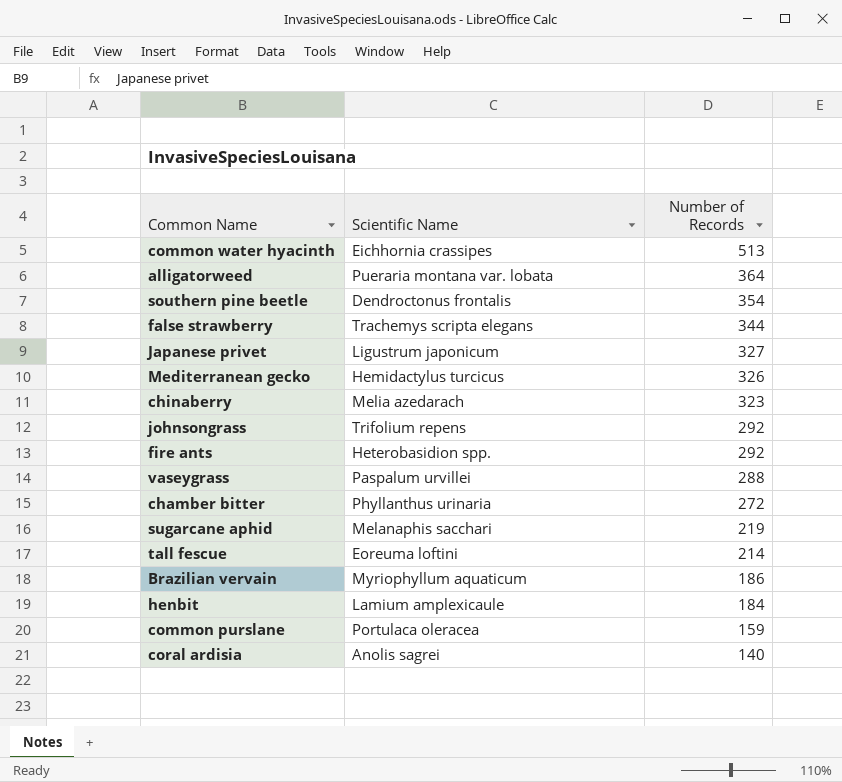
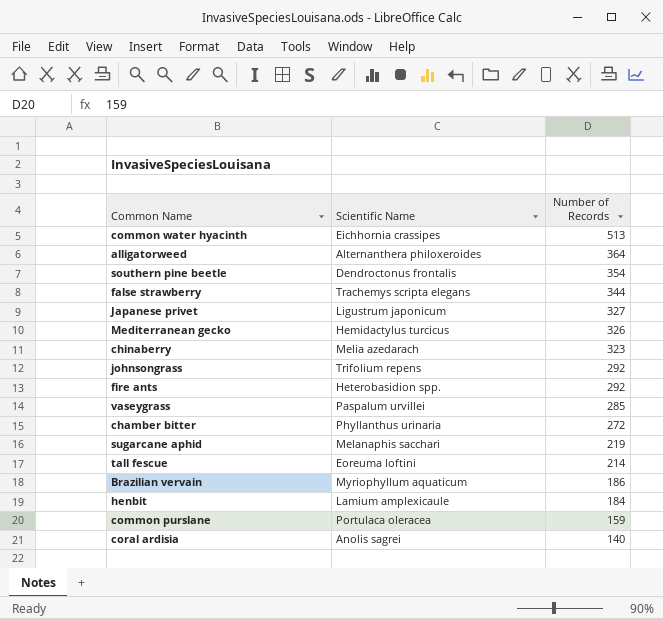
alligatorweed | Scientific Name: Pueraria montana var. lobata -> Alternanthera philoxeroides
vaseygrass | Number of Records: 288 -> 285

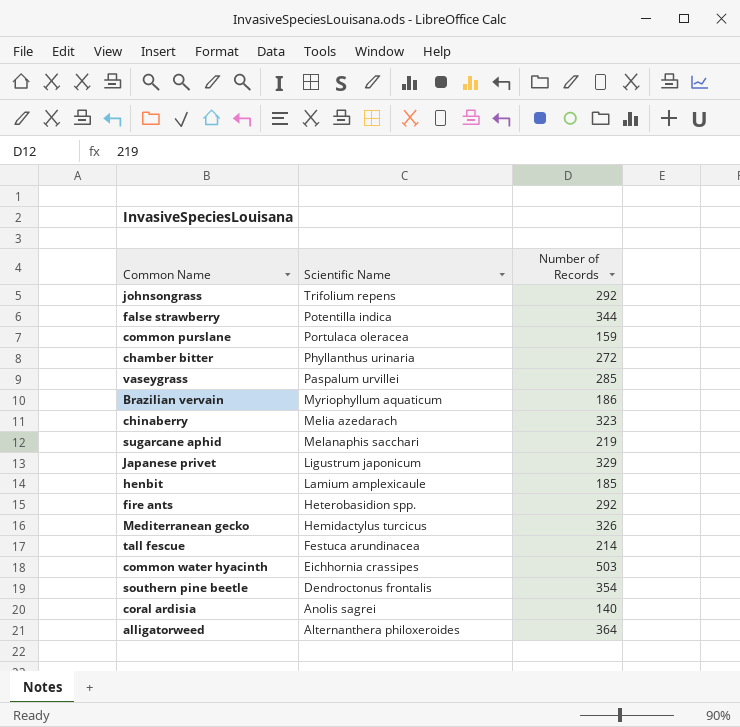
row order: Number of Records descending -> Scientific Name descending
false strawberry | Scientific Name: Trachemys scripta elegans -> Potentilla indica
Japanese privet | Number of Records: 327 -> 329
henbit | Number of Records: 184 -> 185
tall fescue | Scientific Name: Eoreuma loftini -> Festuca arundinacea
common water hyacinth | Number of Records: 513 -> 503

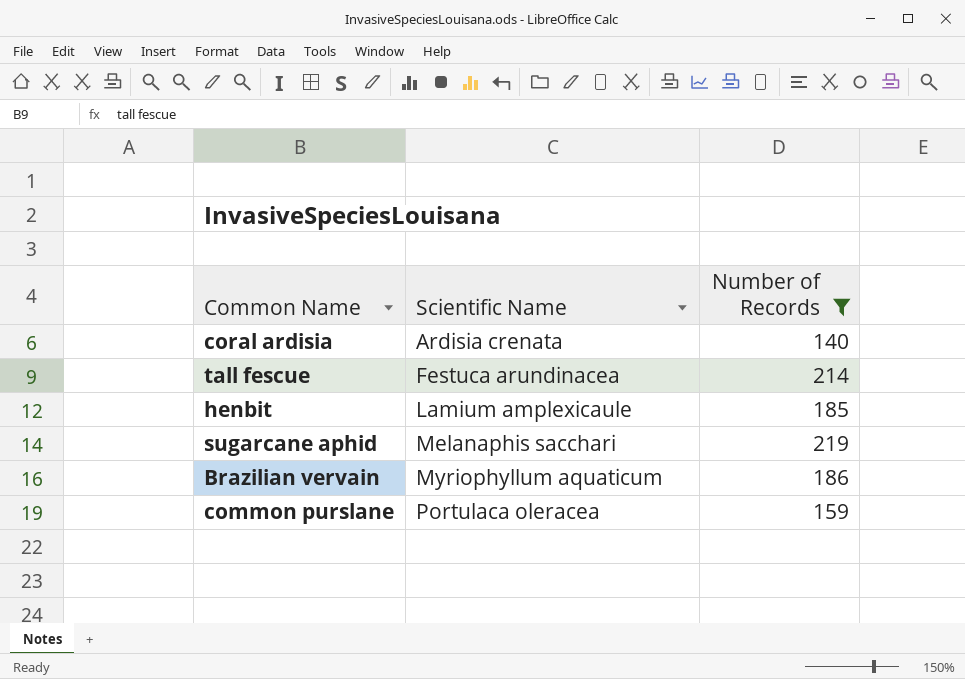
filter: none -> Number of Records <= 219
row order: Scientific Name descending -> Scientific Name ascending
coral ardisia | Scientific Name: Anolis sagrei -> Ardisia crenata

